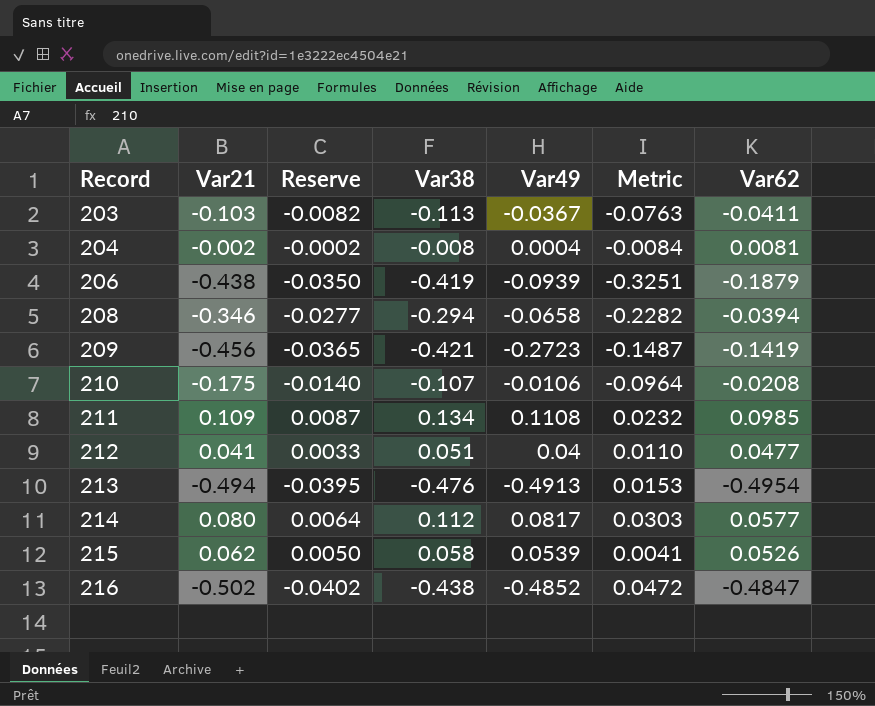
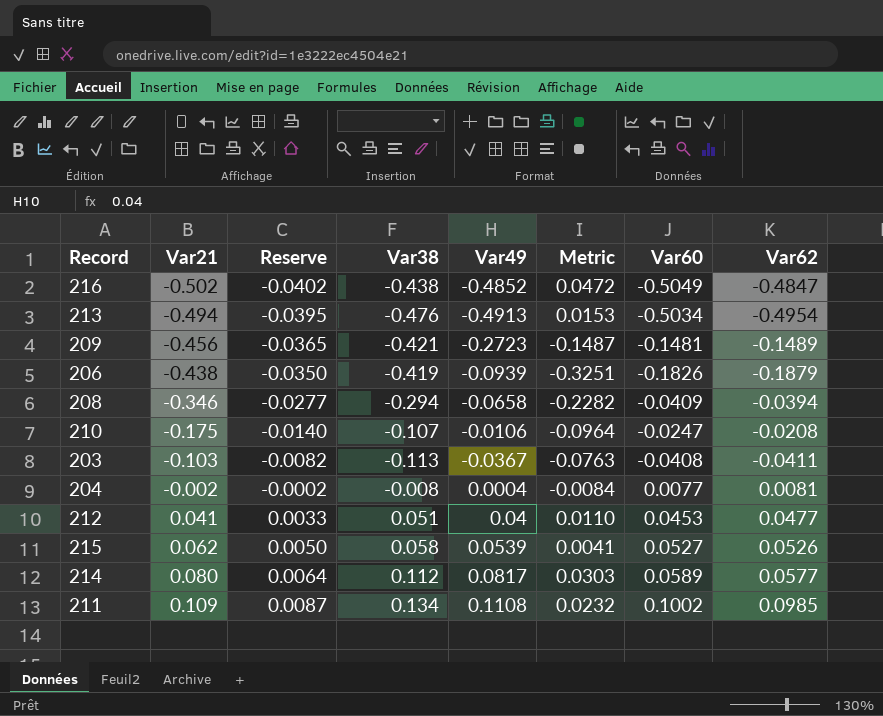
row order: Record ascending -> Var21 ascending
column Var60 | position: none -> 7
209 | Var62: -0.1419 -> -0.1489

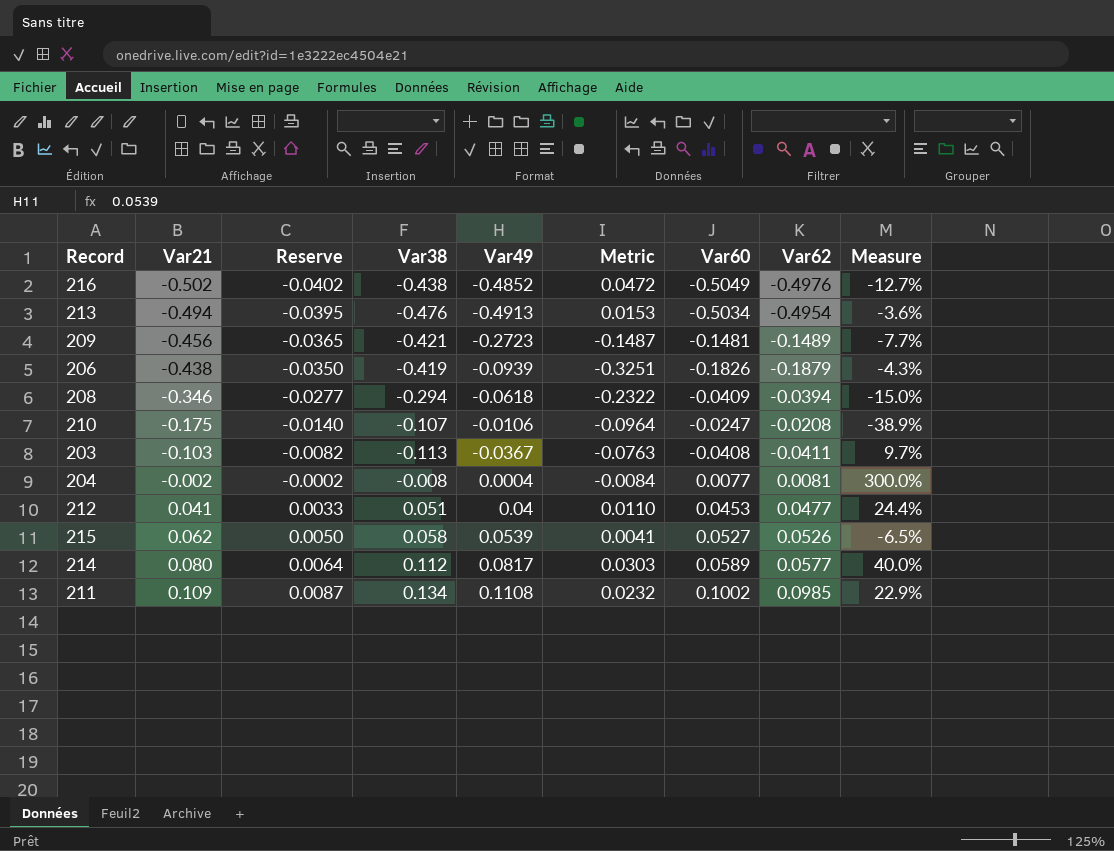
column Measure | formula: none -> ([Var38] - [Var21]) / [Var21]
216 | Var62: -0.4847 -> -0.4976
208 | Var49: -0.0658 -> -0.0618
208 | Metric: -0.2282 -> -0.2322

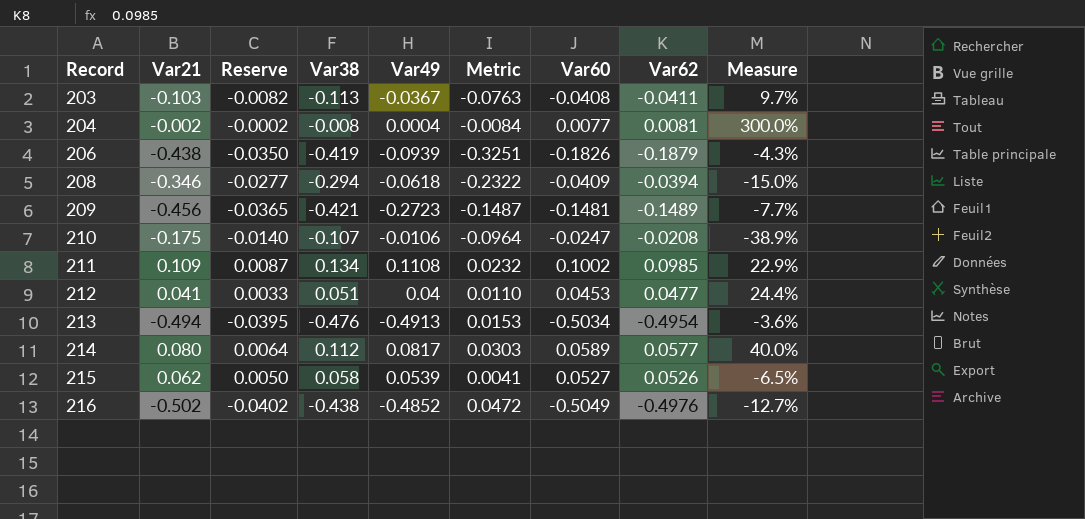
row order: Var21 ascending -> Record ascending

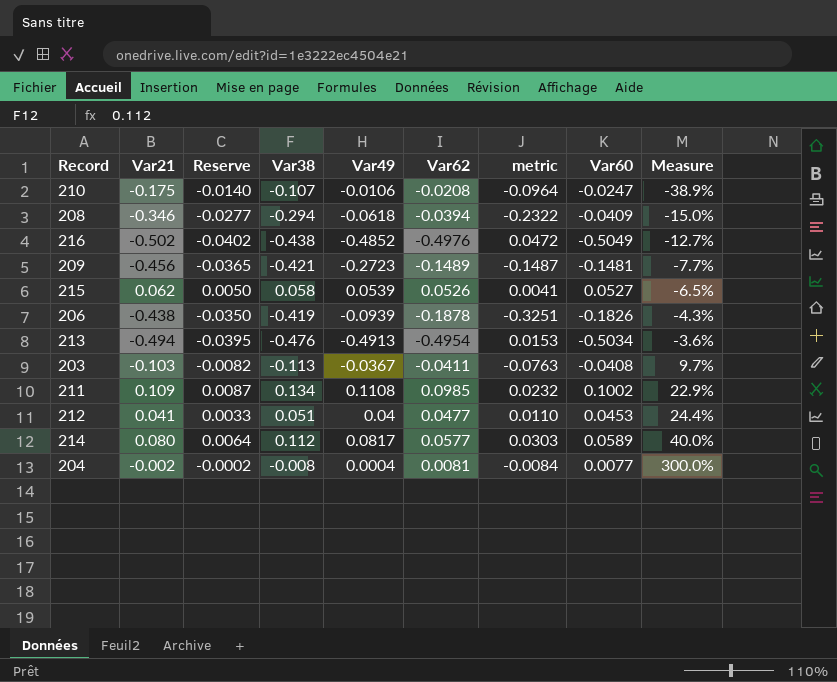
row order: Record ascending -> Measure ascending
column Var62 | position: 8 -> 6
column name: Metric -> metric
206 | Var62: -0.1879 -> -0.1878

